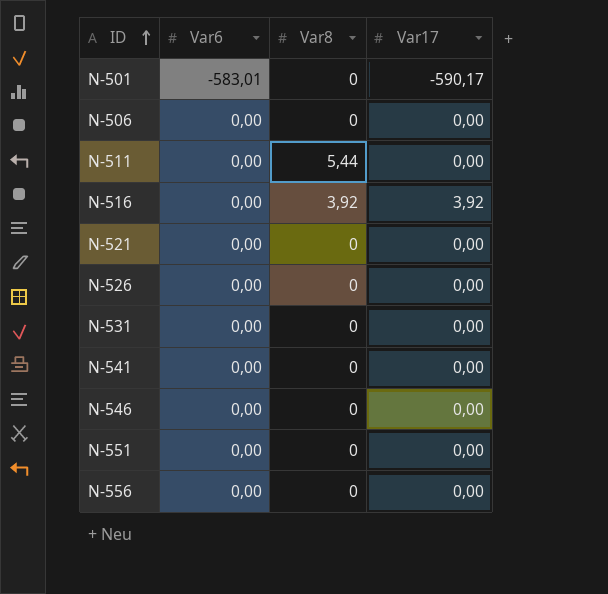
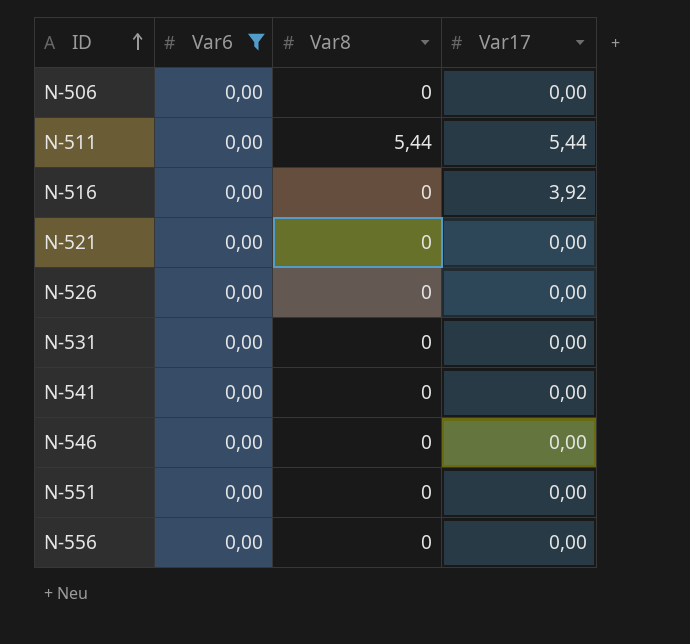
filter: none -> Var6 = 0,00
N-511 | Var17: 0,00 -> 5,44
N-516 | Var8: 3,92 -> 0

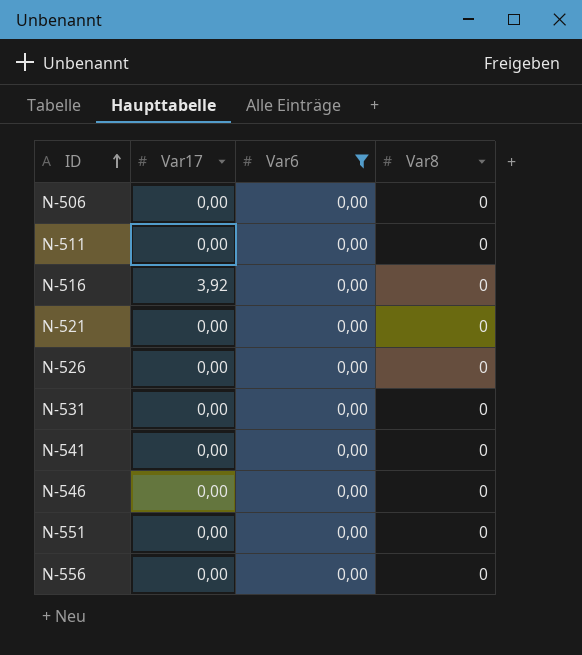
column Var17 | position: 4 -> 2
N-511 | Var17: 5,44 -> 0,00
N-511 | Var8: 5,44 -> 0

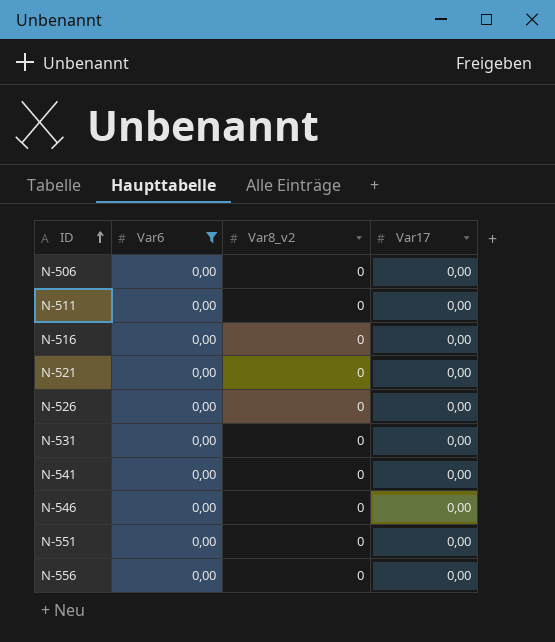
column name: Var8 -> Var8_v2
column Var17 | position: 2 -> 4
N-516 | Var17: 3,92 -> 0,00

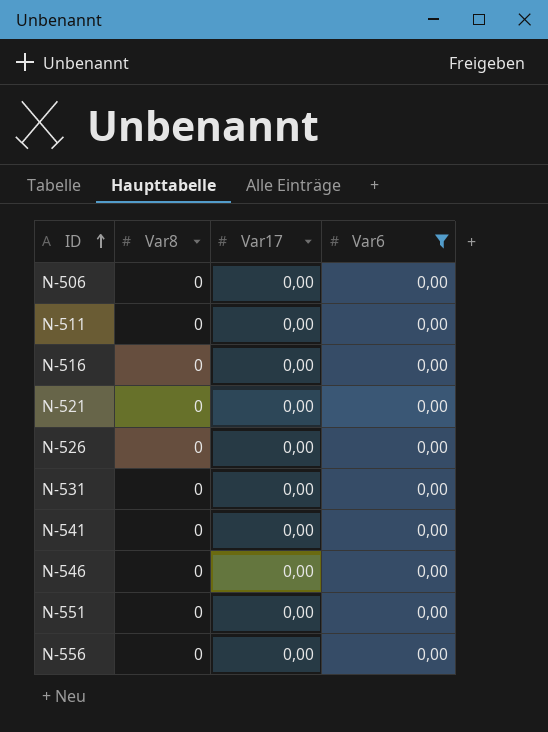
column name: Var8_v2 -> Var8
column Var6 | position: 2 -> 4

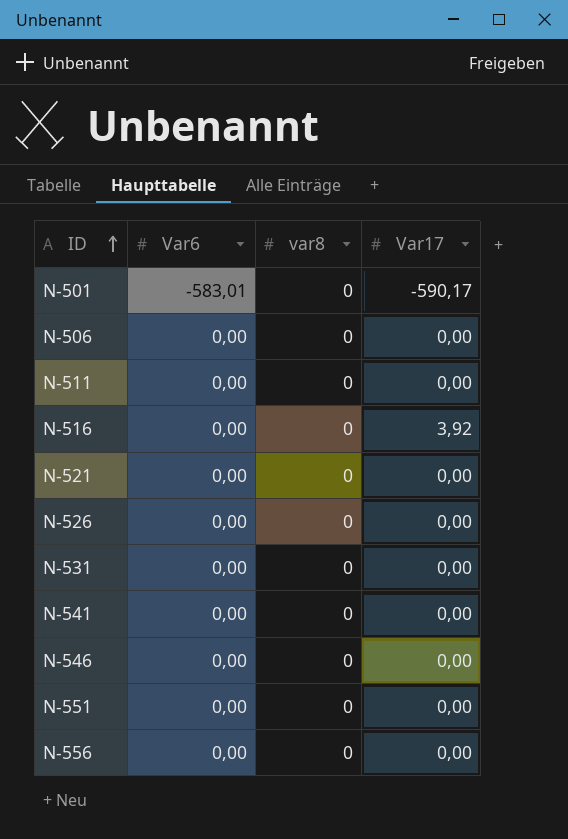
filter: Var6 = 0,00 -> none
column Var6 | position: 4 -> 2
column name: Var8 -> var8
N-516 | Var17: 0,00 -> 3,92

